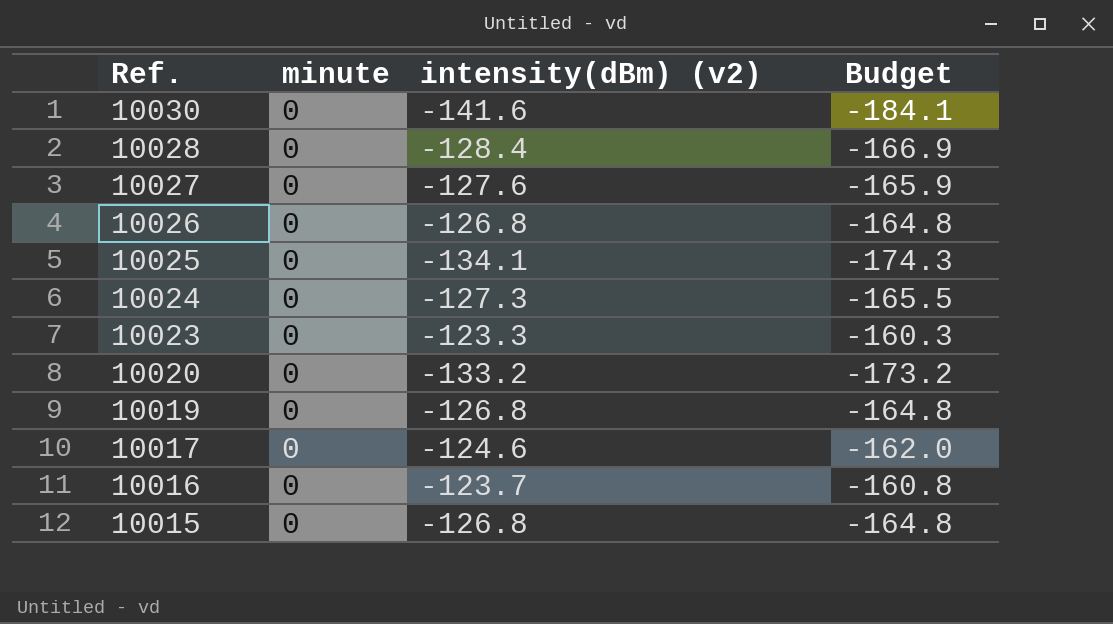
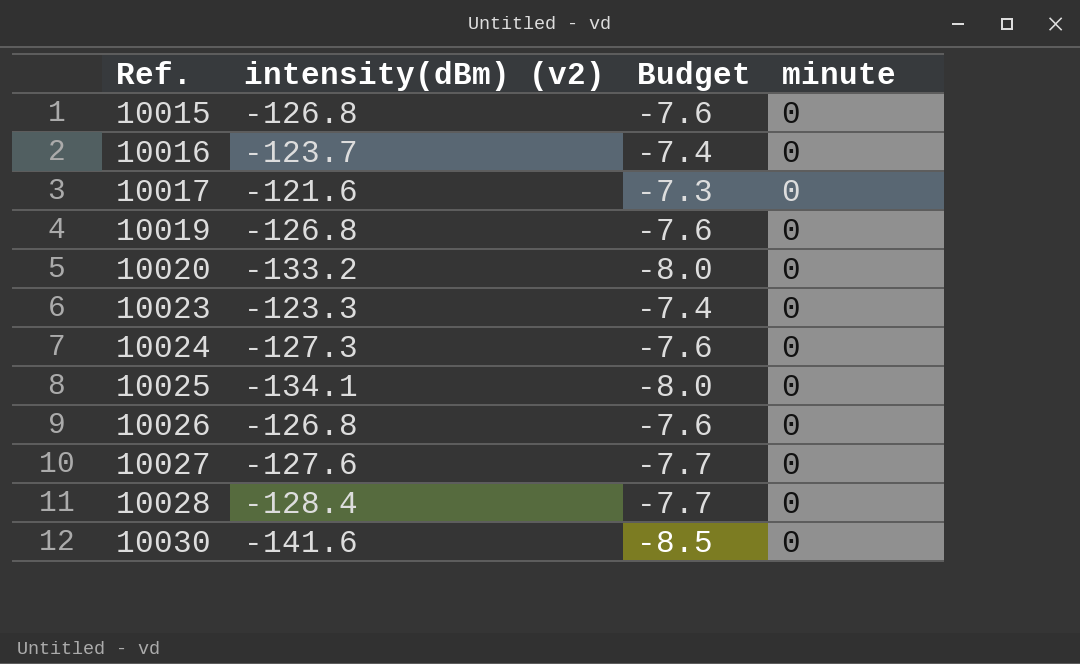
row order: Ref. descending -> Ref. ascending
column Budget | formula: [intensity(dBm) (v2)] * 1.3 -> [intensity(dBm) (v2)] * 0.06
column minute | position: 2 -> 4
10017 | intensity(dBm) (v2): -124.6 -> -121.6

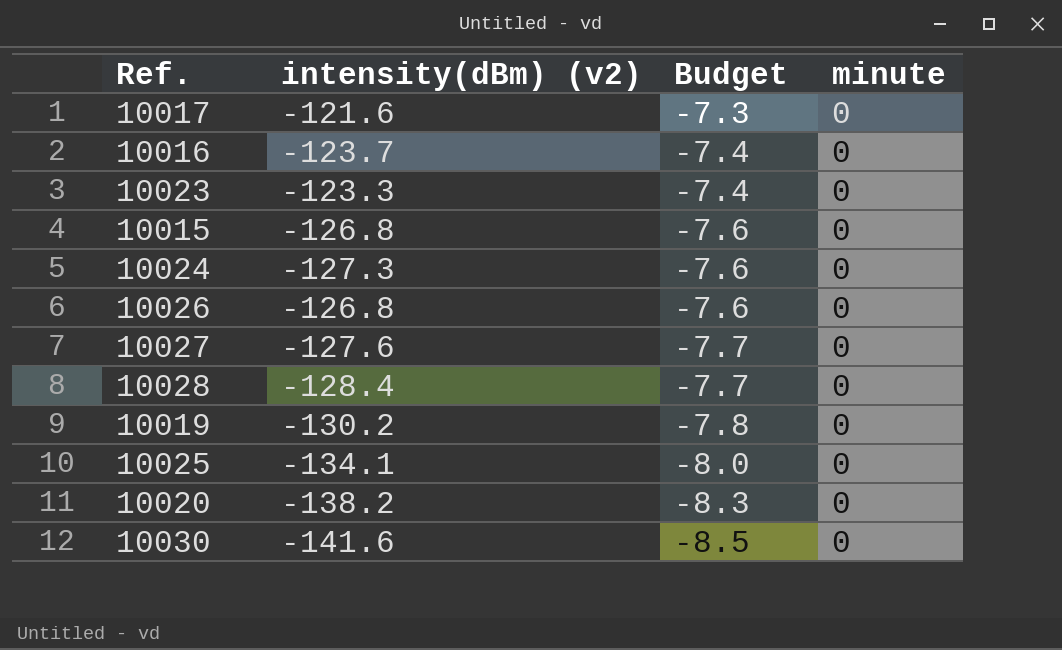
row order: Ref. ascending -> Budget descending
10019 | intensity(dBm) (v2): -126.8 -> -130.2
10019 | Budget: -7.6 -> -7.8
10020 | intensity(dBm) (v2): -133.2 -> -138.2
10020 | Budget: -8.0 -> -8.3

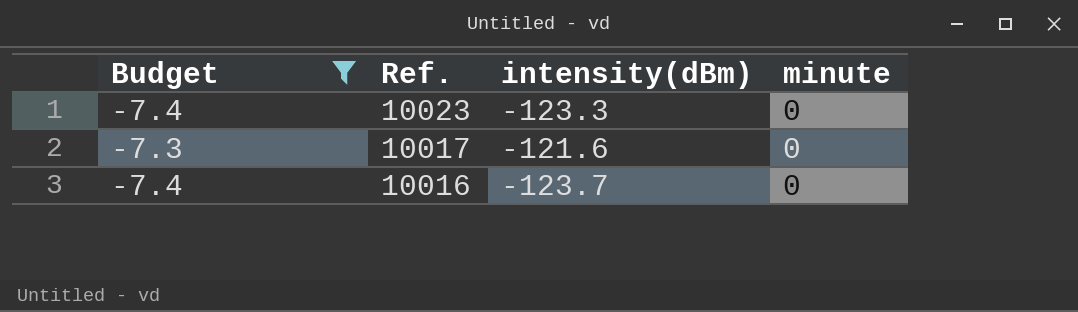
filter: none -> Budget >= -7.4
row order: Budget descending -> Ref. descending
column Budget | position: 3 -> 1
column name: intensity(dBm) (v2) -> intensity(dBm)

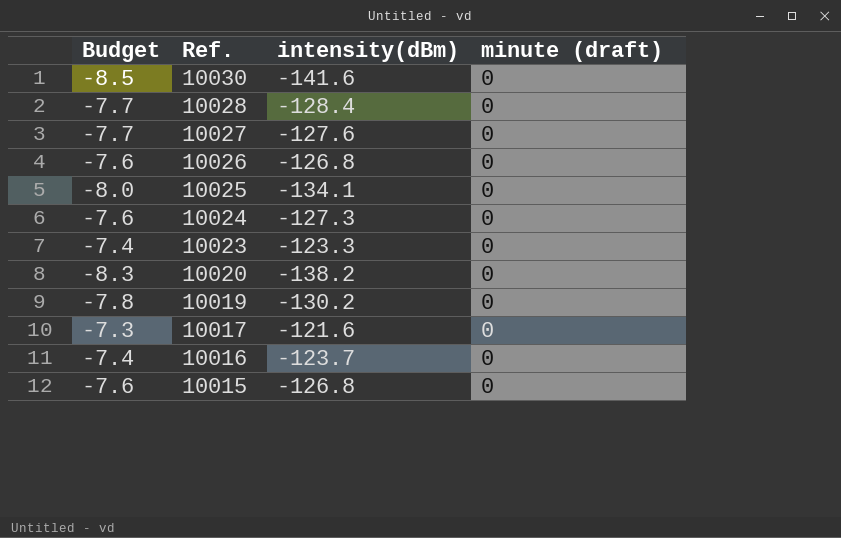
filter: Budget >= -7.4 -> none
column name: minute -> minute (draft)

